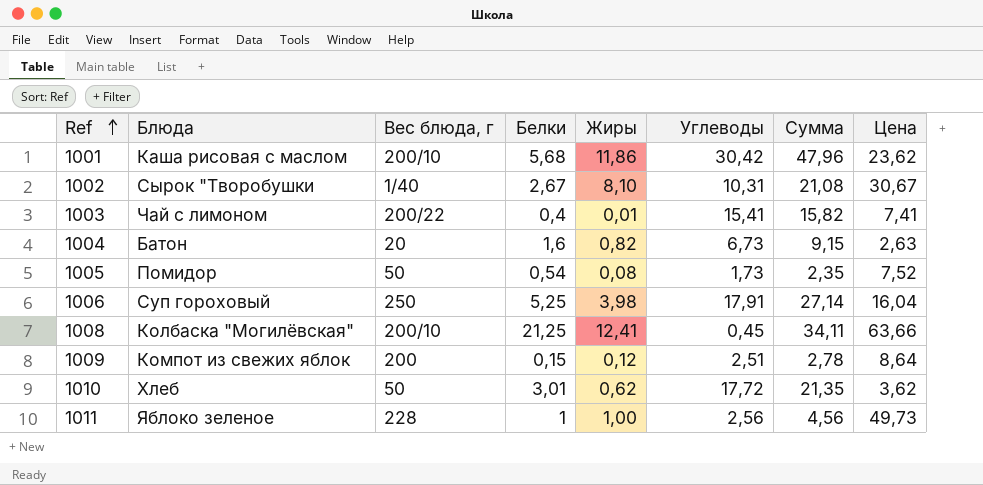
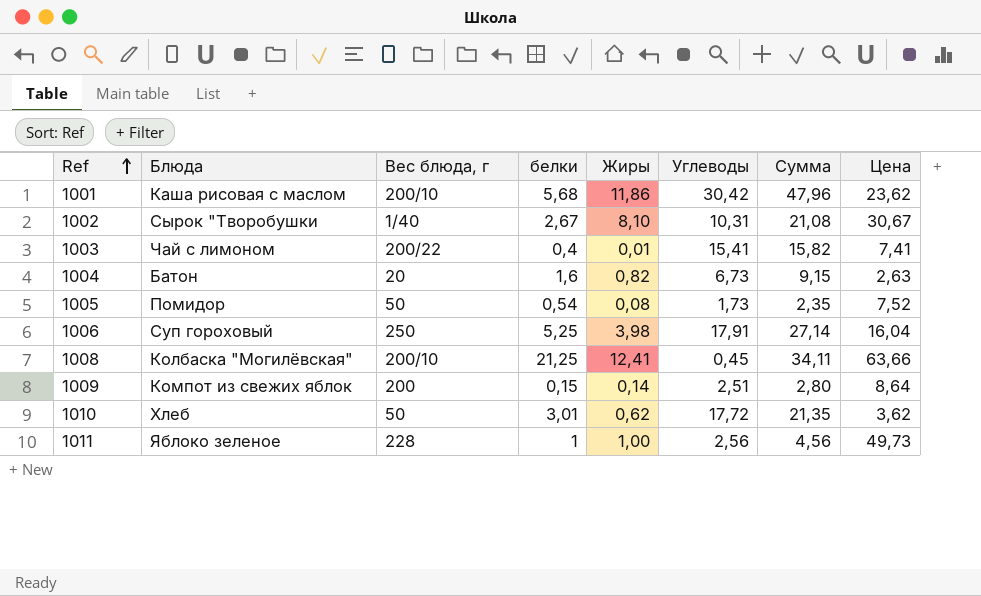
column name: Белки -> белки
1009 | Жиры: 0,12 -> 0,14
1009 | Сумма: 2,78 -> 2,80

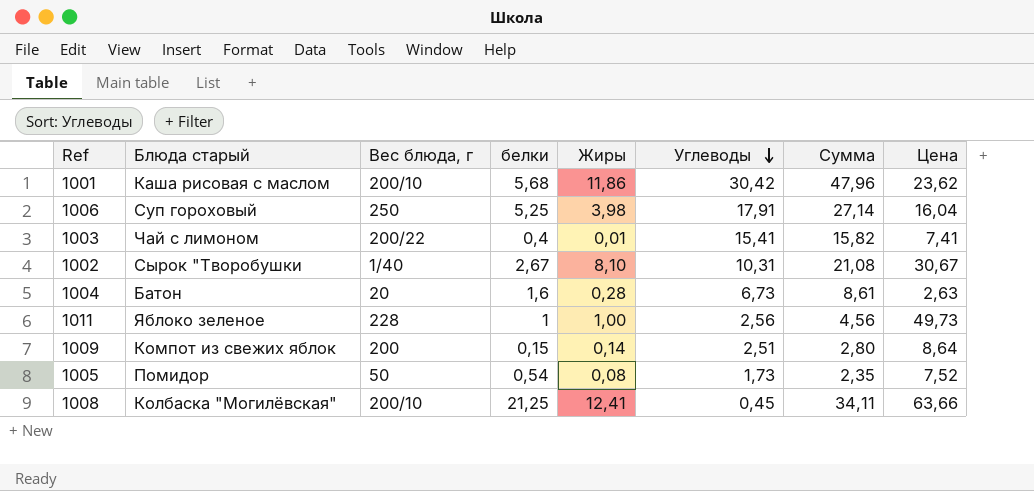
row order: Ref ascending -> Углеводы descending
column name: Блюда -> Блюда старый
row 1010: Хлеб | 50 | 3,01 | 0,62 | 17,72 | 21,35 | 3,62 -> none
1004 | Жиры: 0,82 -> 0,28
1004 | Сумма: 9,15 -> 8,61

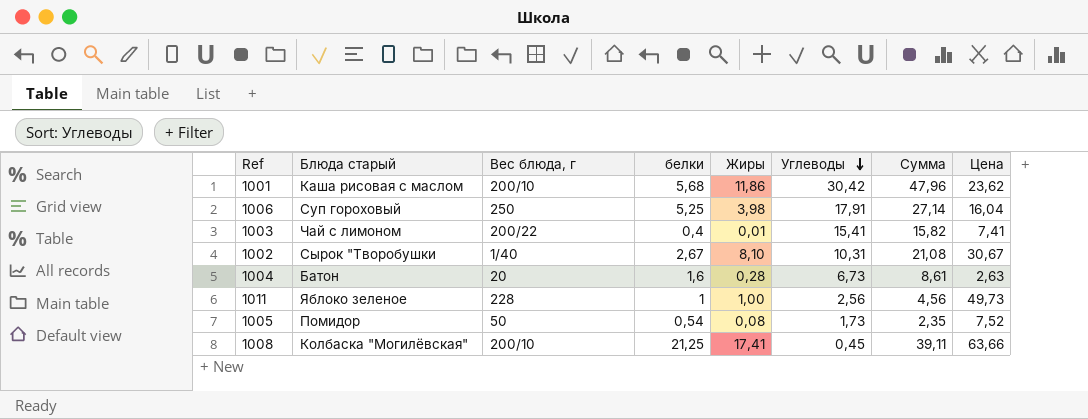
row 1009: Компот из свежих яблок | 200 | 0,15 | 0,14 | 2,51 | 2,80 | 8,64 -> none
1008 | Жиры: 12,41 -> 17,41
1008 | Сумма: 34,11 -> 39,11

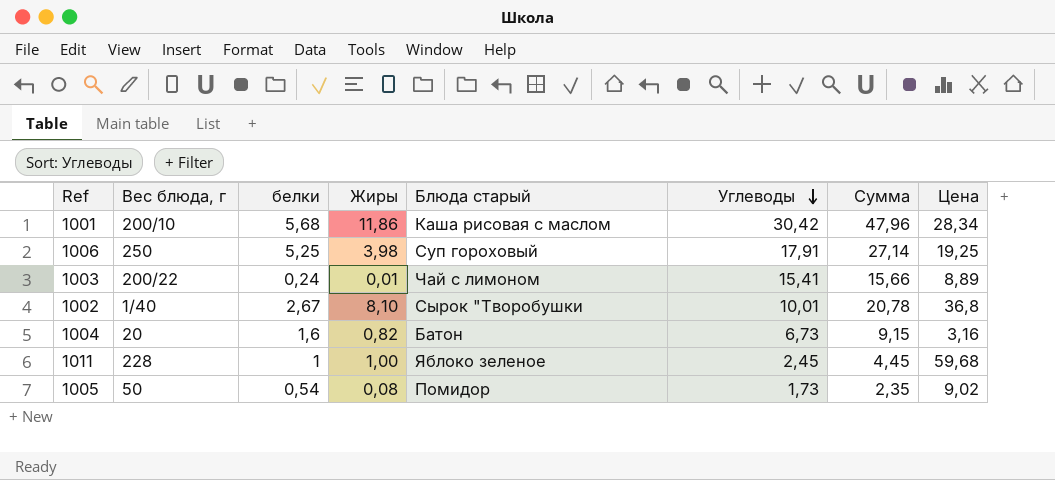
column Блюда старый | position: 2 -> 5
row 1008: Колбаска "Могилёвская" | 200/10 | 21,25 | 17,41 | 0,45 | 39,11 | 63,66 -> none
1001 | Цена: 23,62 -> 28,34
1006 | Цена: 16,04 -> 19,25
1003 | белки: 0,4 -> 0,24
1003 | Сумма: 15,82 -> 15,66
1003 | Цена: 7,41 -> 8,89
1002 | Углеводы: 10,31 -> 10,01
1002 | Сумма: 21,08 -> 20,78
1002 | Цена: 30,67 -> 36,8
1004 | Жиры: 0,28 -> 0,82
1004 | Сумма: 8,61 -> 9,15
1004 | Цена: 2,63 -> 3,16
1011 | Углеводы: 2,56 -> 2,45
1011 | Сумма: 4,56 -> 4,45
1011 | Цена: 49,73 -> 59,68
1005 | Цена: 7,52 -> 9,02

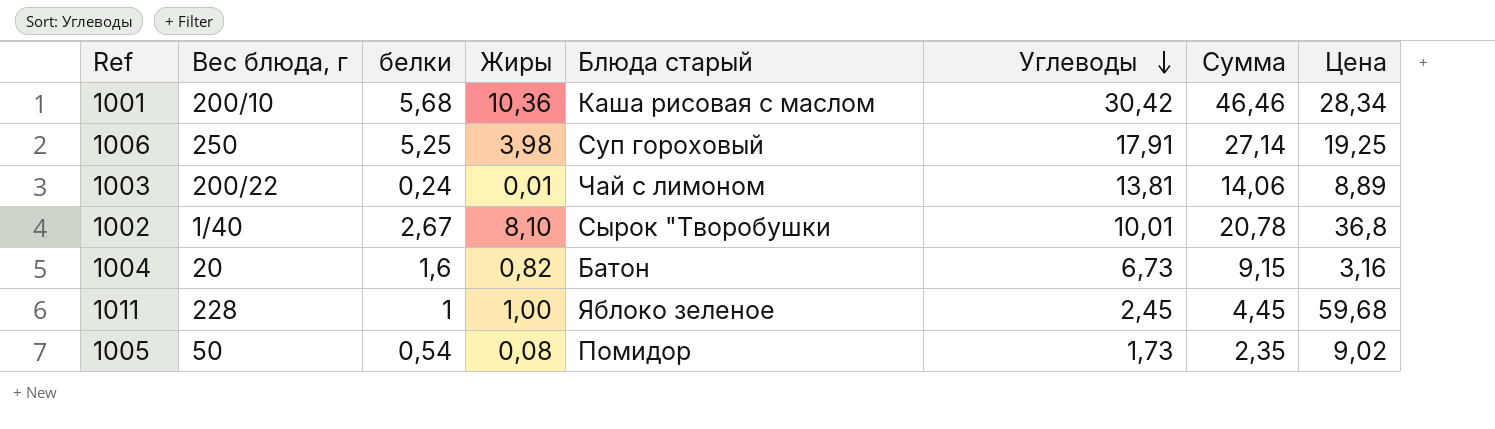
1001 | Жиры: 11,86 -> 10,36
1001 | Сумма: 47,96 -> 46,46
1003 | Углеводы: 15,41 -> 13,81
1003 | Сумма: 15,66 -> 14,06

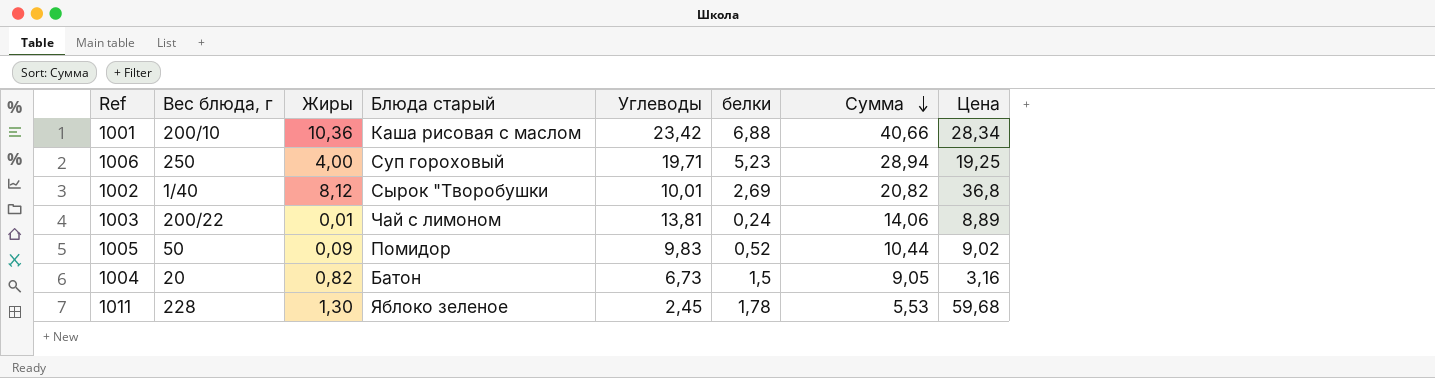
row order: Углеводы descending -> Сумма descending
column белки | position: 3 -> 6
1001 | Углеводы: 30,42 -> 23,42
1001 | белки: 5,68 -> 6,88
1001 | Сумма: 46,46 -> 40,66
1006 | Жиры: 3,98 -> 4,00
1006 | Углеводы: 17,91 -> 19,71
1006 | белки: 5,25 -> 5,23
1006 | Сумма: 27,14 -> 28,94
1002 | Жиры: 8,10 -> 8,12
1002 | белки: 2,67 -> 2,69
1002 | Сумма: 20,78 -> 20,82
1005 | Жиры: 0,08 -> 0,09
1005 | Углеводы: 1,73 -> 9,83
1005 | белки: 0,54 -> 0,52
1005 | Сумма: 2,35 -> 10,44
1004 | белки: 1,6 -> 1,5
1004 | Сумма: 9,15 -> 9,05
1011 | Жиры: 1,00 -> 1,30
1011 | белки: 1 -> 1,78
1011 | Сумма: 4,45 -> 5,53

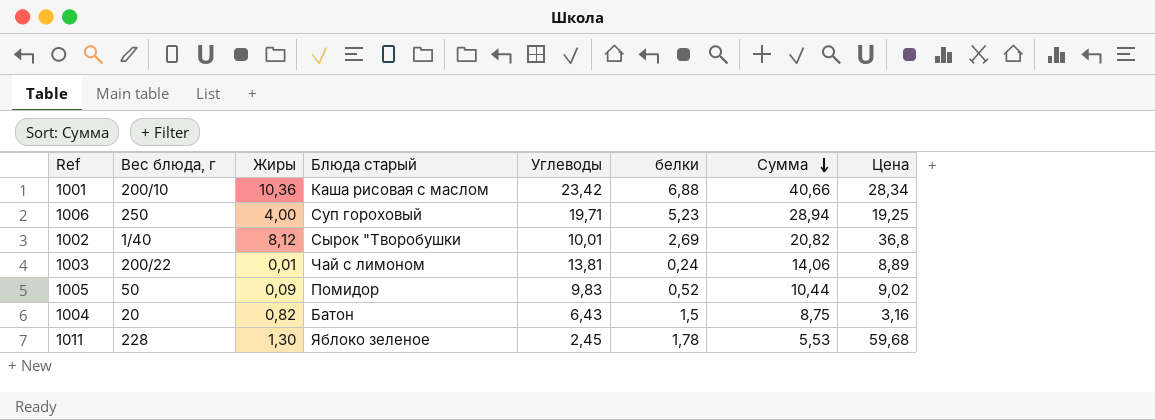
1004 | Углеводы: 6,73 -> 6,43
1004 | Сумма: 9,05 -> 8,75

